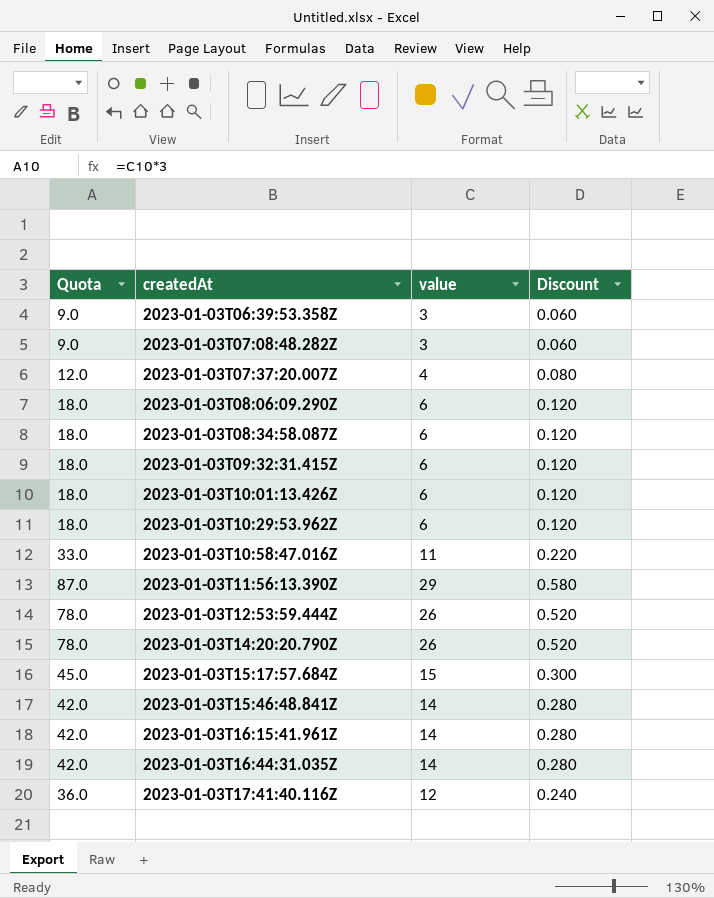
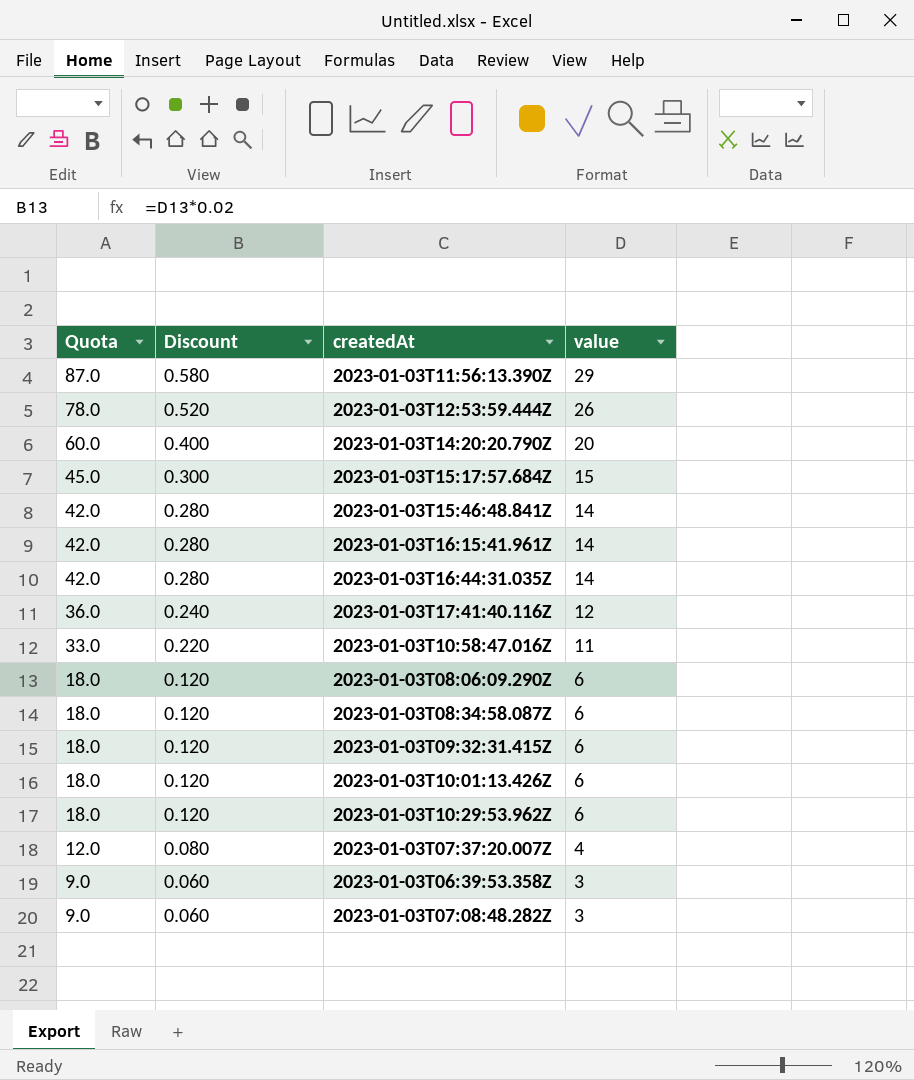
row order: createdAt ascending -> Quota descending
column Discount | position: 4 -> 2
2023-01-03T14:20:20.790Z | Quota: 78.0 -> 60.0
2023-01-03T14:20:20.790Z | Discount: 0.520 -> 0.400
2023-01-03T14:20:20.790Z | value: 26 -> 20

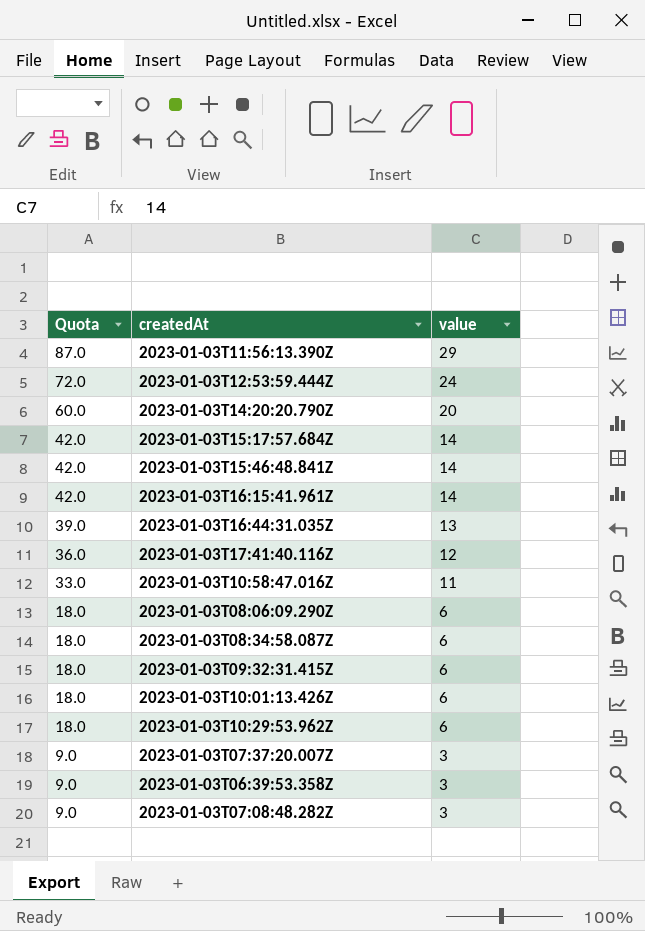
column Discount | formula: [value] * 0.02 -> none
2023-01-03T12:53:59.444Z | Quota: 78.0 -> 72.0
2023-01-03T12:53:59.444Z | value: 26 -> 24
2023-01-03T15:17:57.684Z | Quota: 45.0 -> 42.0
2023-01-03T15:17:57.684Z | value: 15 -> 14
2023-01-03T16:44:31.035Z | Quota: 42.0 -> 39.0
2023-01-03T16:44:31.035Z | value: 14 -> 13
2023-01-03T07:37:20.007Z | Quota: 12.0 -> 9.0
2023-01-03T07:37:20.007Z | value: 4 -> 3

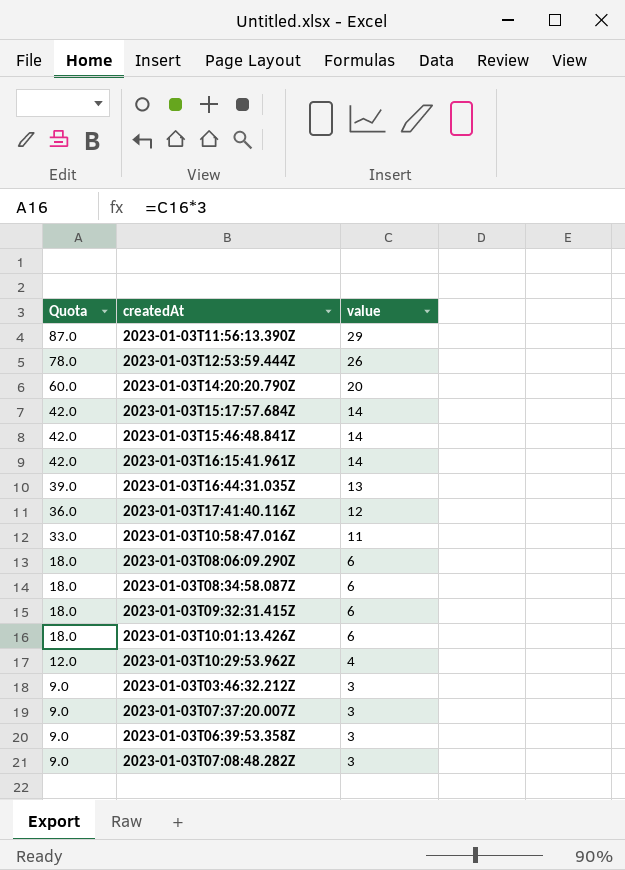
2023-01-03T12:53:59.444Z | Quota: 72.0 -> 78.0
2023-01-03T12:53:59.444Z | value: 24 -> 26
2023-01-03T10:29:53.962Z | Quota: 18.0 -> 12.0
2023-01-03T10:29:53.962Z | value: 6 -> 4
row 2023-01-03T03:46:32.212Z: none -> 9.0 | 3

